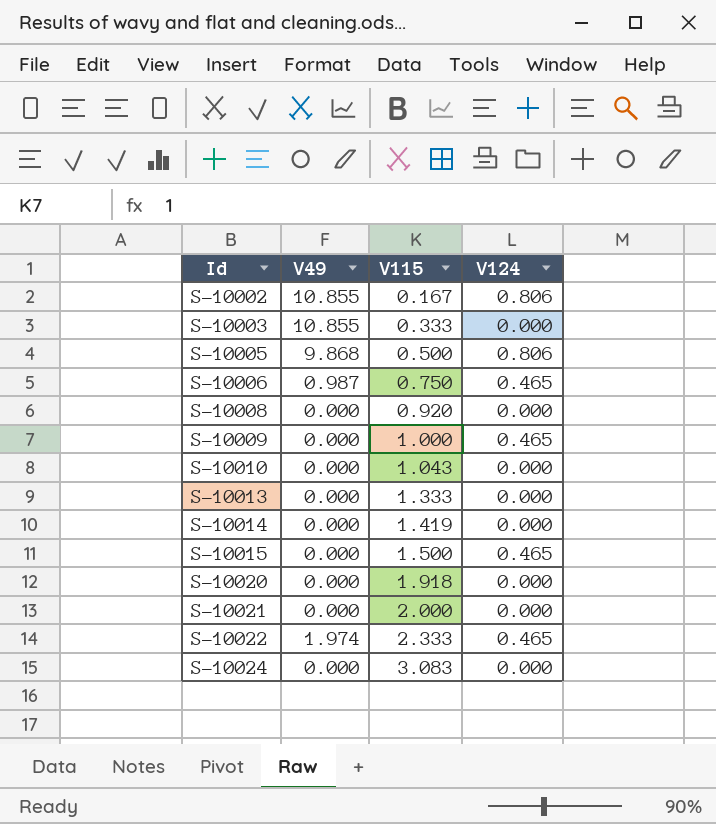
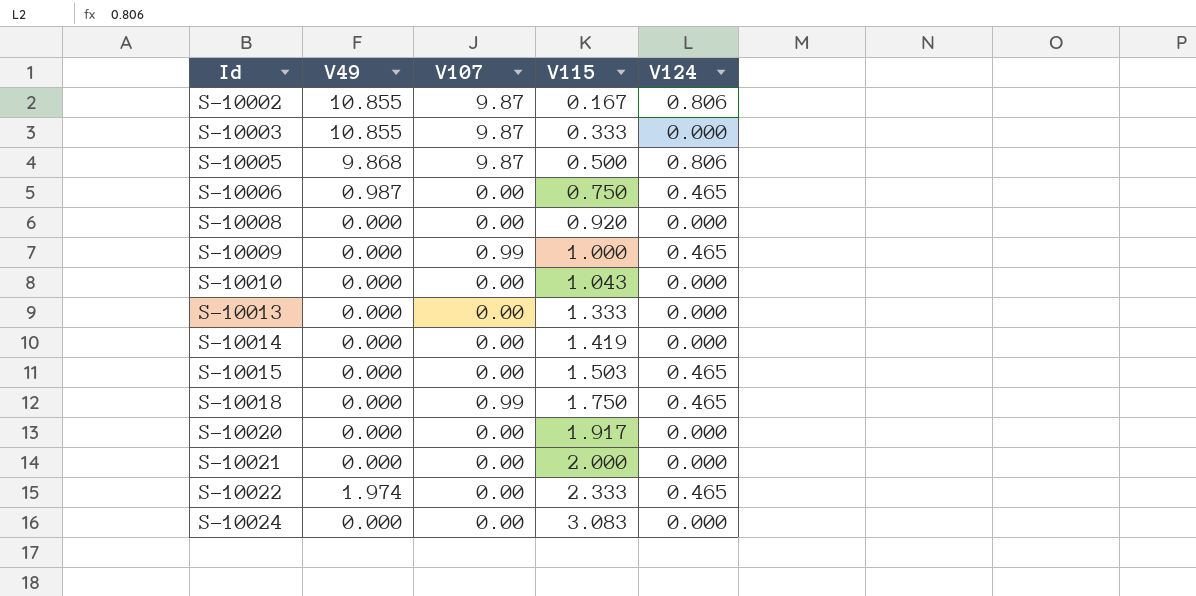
column V107 | position: none -> 3
S-10015 | V115: 1.500 -> 1.503
row S-10018: none -> 0.000 | 0.99 | 1.750 | 0.465
S-10020 | V115: 1.918 -> 1.917

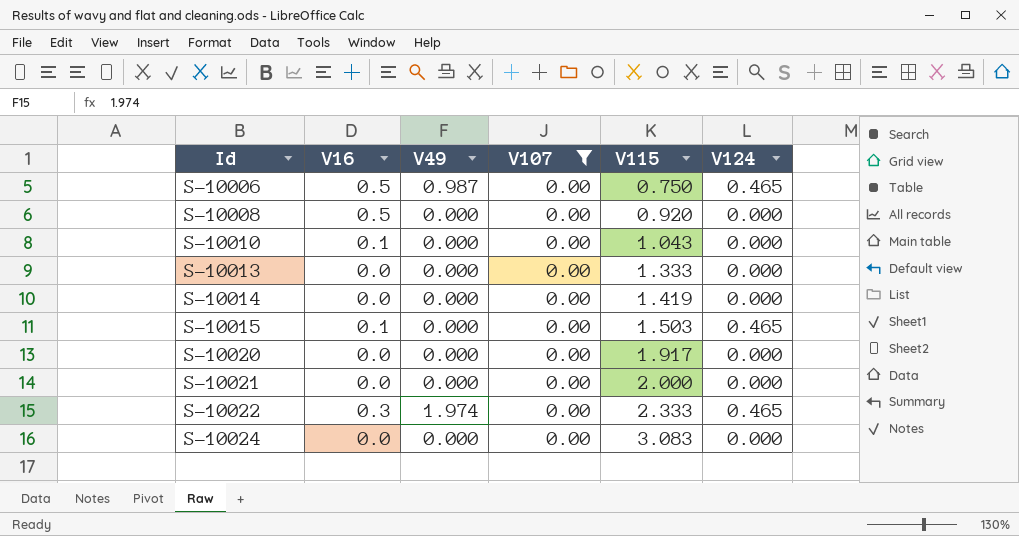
filter: none -> V107 = 0.00
column V16 | position: none -> 2

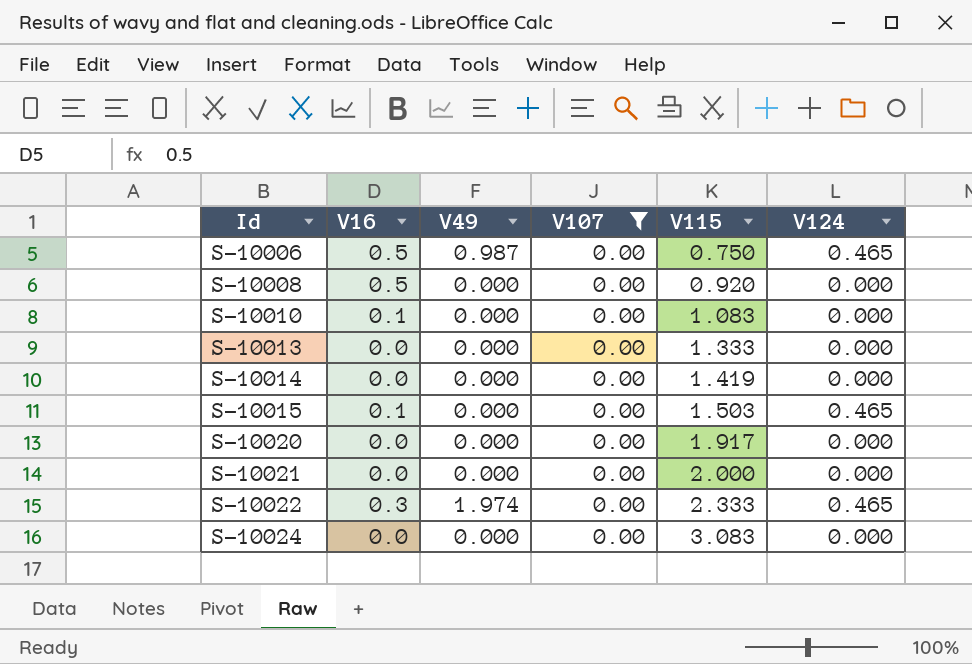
S-10010 | V115: 1.043 -> 1.083

